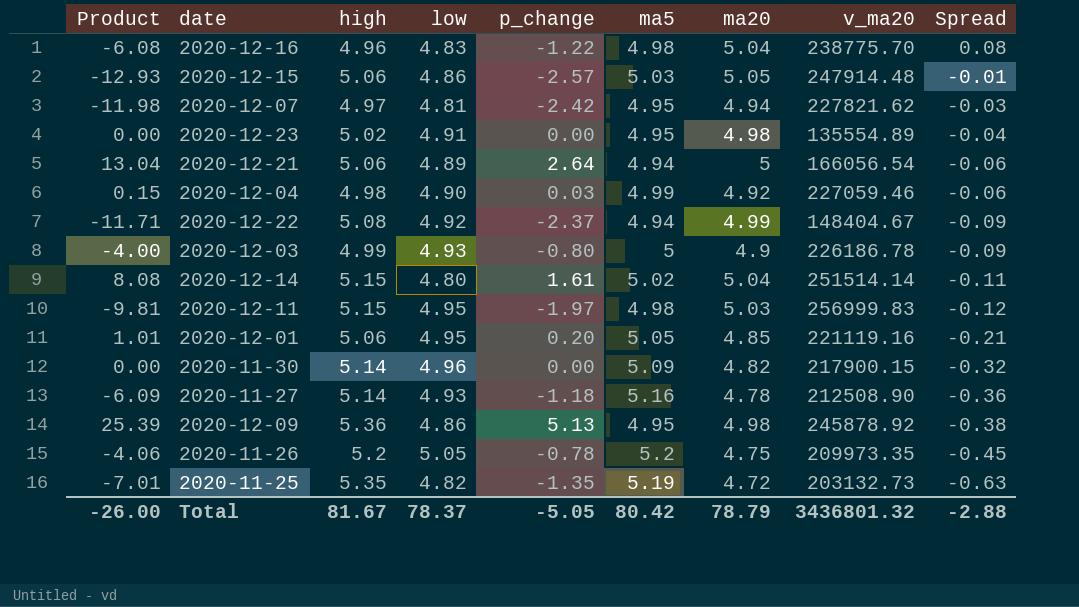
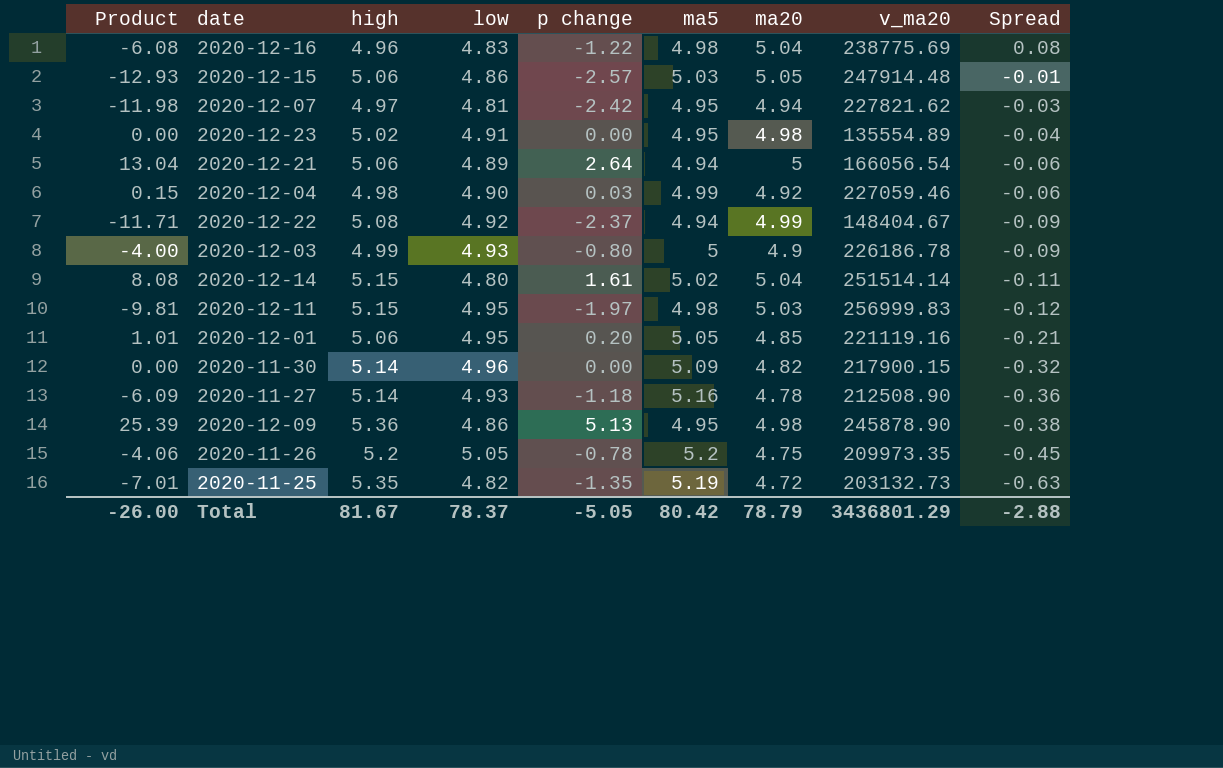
column name: p_change -> p change
2020-12-16 | v_ma20: 238775.70 -> 238775.69
2020-12-09 | v_ma20: 245878.92 -> 245878.90
Total | v_ma20: 3436801.32 -> 3436801.29

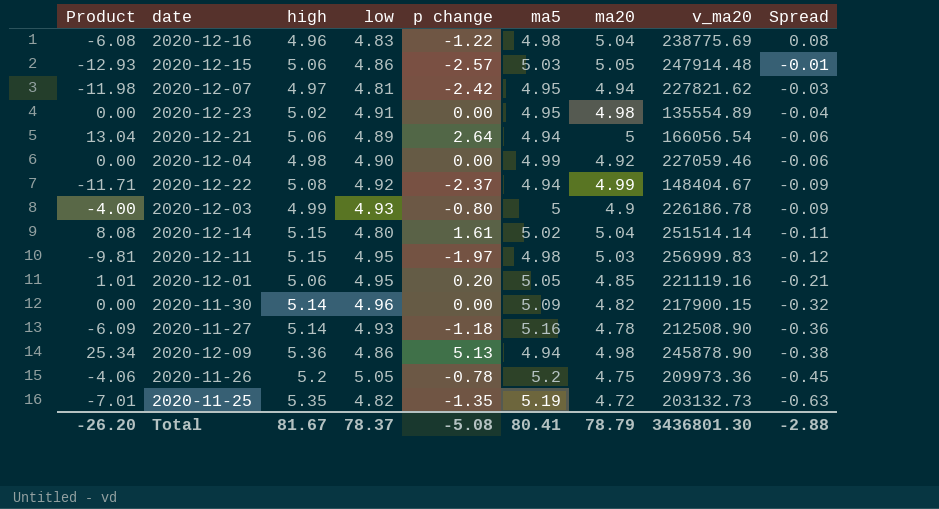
2020-12-04 | Product: 0.15 -> 0.00
2020-12-04 | p change: 0.03 -> 0.00
2020-12-09 | Product: 25.39 -> 25.34
2020-12-09 | ma5: 4.95 -> 4.94
2020-11-26 | v_ma20: 209973.35 -> 209973.36
Total | Product: -26.00 -> -26.20
Total | p change: -5.05 -> -5.08
Total | ma5: 80.42 -> 80.41
Total | v_ma20: 3436801.29 -> 3436801.30

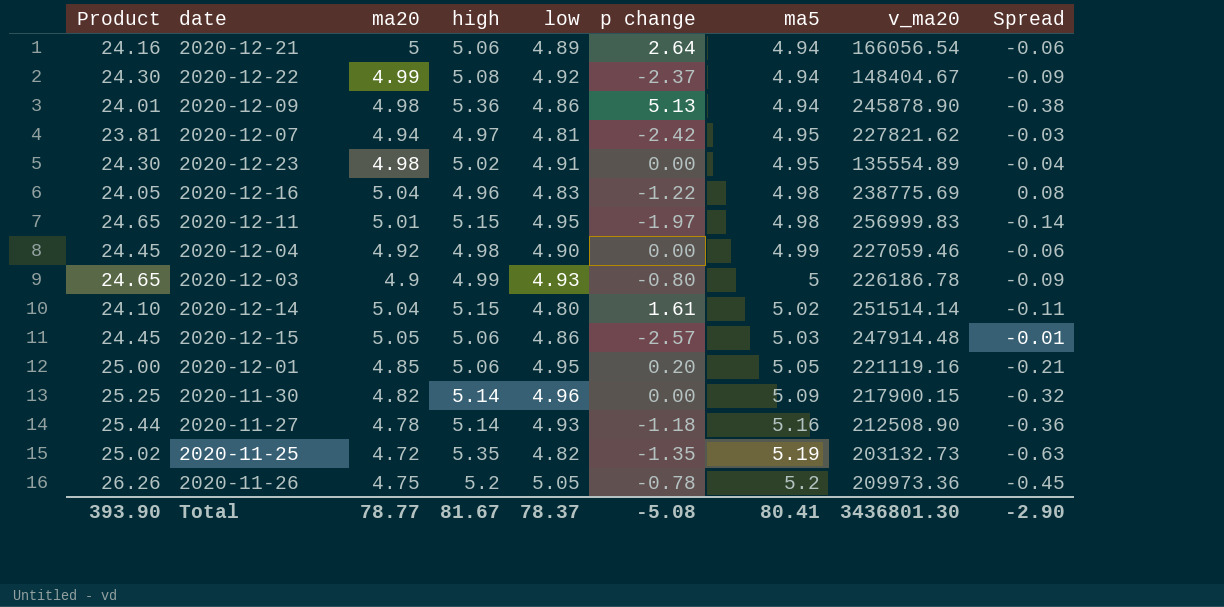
row order: Spread descending -> ma5 ascending
column Product | formula: [p change] * [ma5] -> [low] * [ma5]
column ma20 | position: 7 -> 3
2020-12-11 | ma20: 5.03 -> 5.01
2020-12-11 | Spread: -0.12 -> -0.14
Total | Product: -26.20 -> 393.90
Total | ma20: 78.79 -> 78.77
Total | Spread: -2.88 -> -2.90

